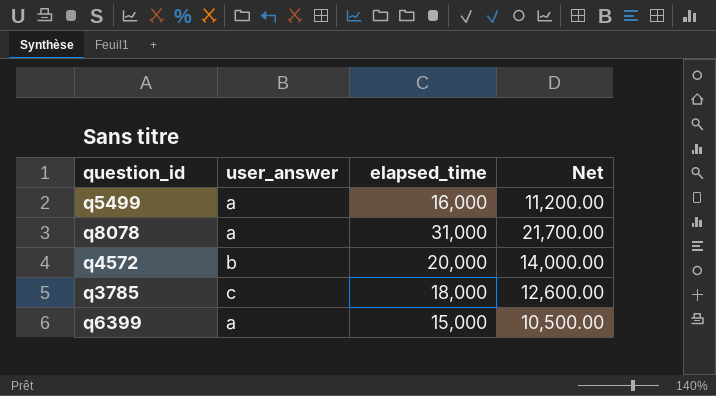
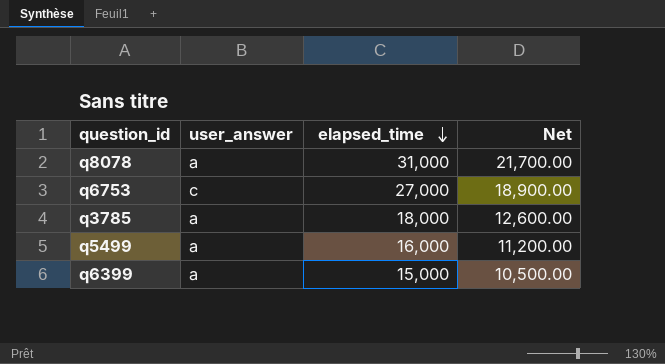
row order: none -> elapsed_time descending
row q4572: b | 20,000 | 14,000.00 -> none
row q6753: none -> c | 27,000 | 18,900.00
q3785 | user_answer: c -> a

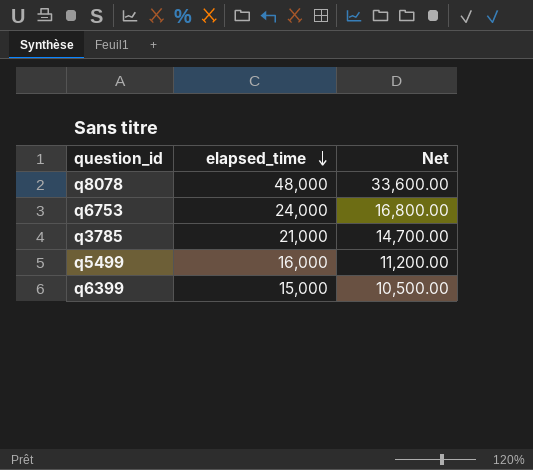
column user_answer | position: 2 -> none
q8078 | elapsed_time: 31,000 -> 48,000
q8078 | Net: 21,700.00 -> 33,600.00
q6753 | elapsed_time: 27,000 -> 24,000
q6753 | Net: 18,900.00 -> 16,800.00
q3785 | elapsed_time: 18,000 -> 21,000
q3785 | Net: 12,600.00 -> 14,700.00

